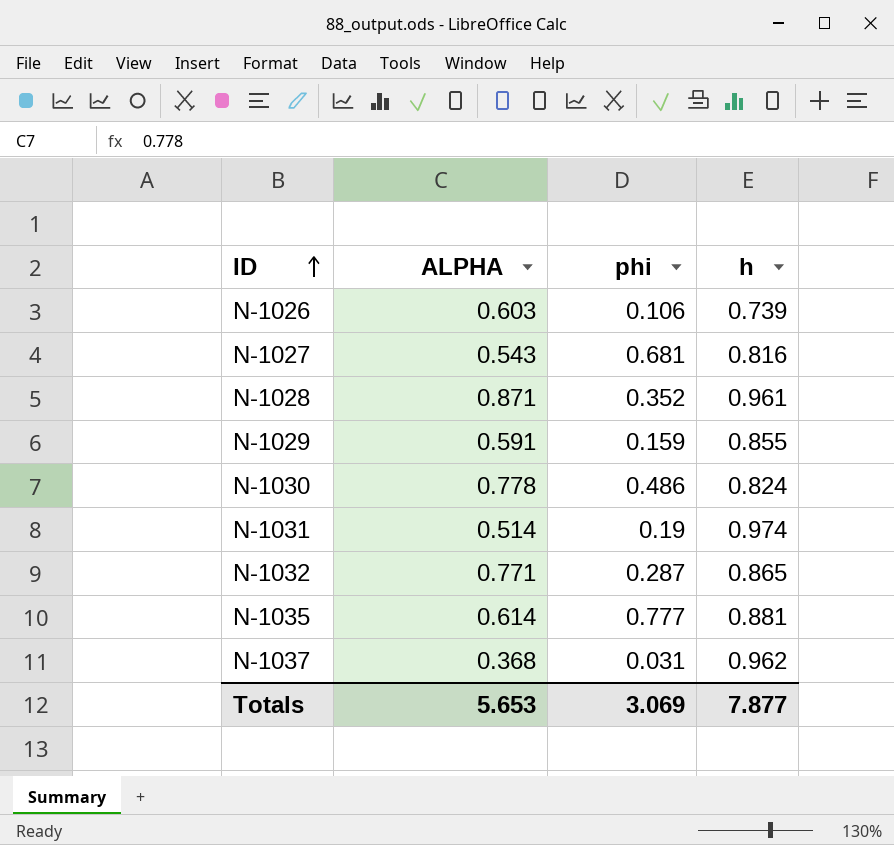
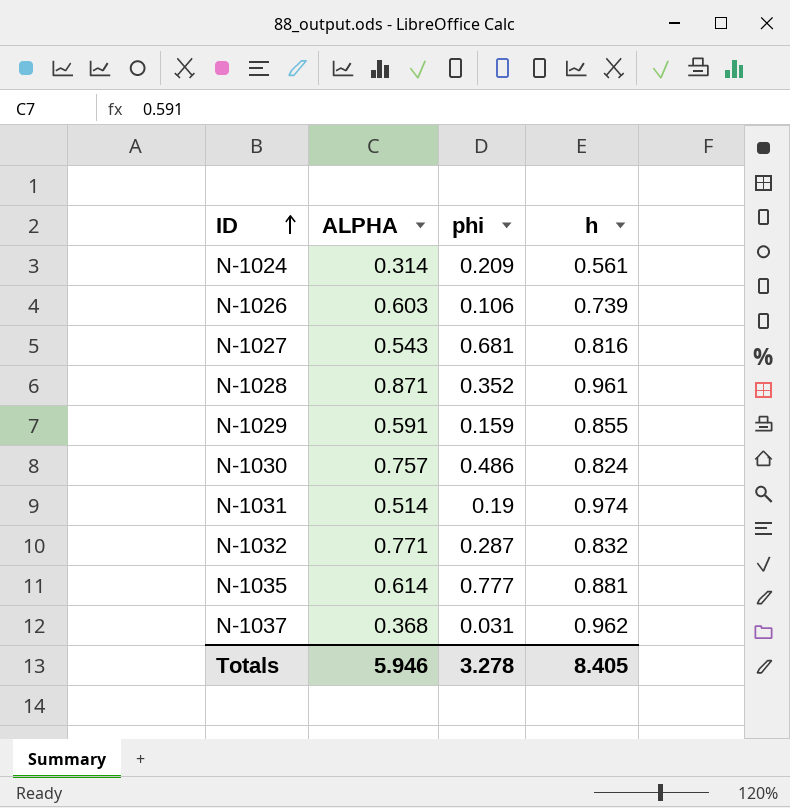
row N-1024: none -> 0.314 | 0.209 | 0.561
N-1030 | ALPHA: 0.778 -> 0.757
N-1032 | h: 0.865 -> 0.832
Totals | ALPHA: 5.653 -> 5.946
Totals | phi: 3.069 -> 3.278
Totals | h: 7.877 -> 8.405

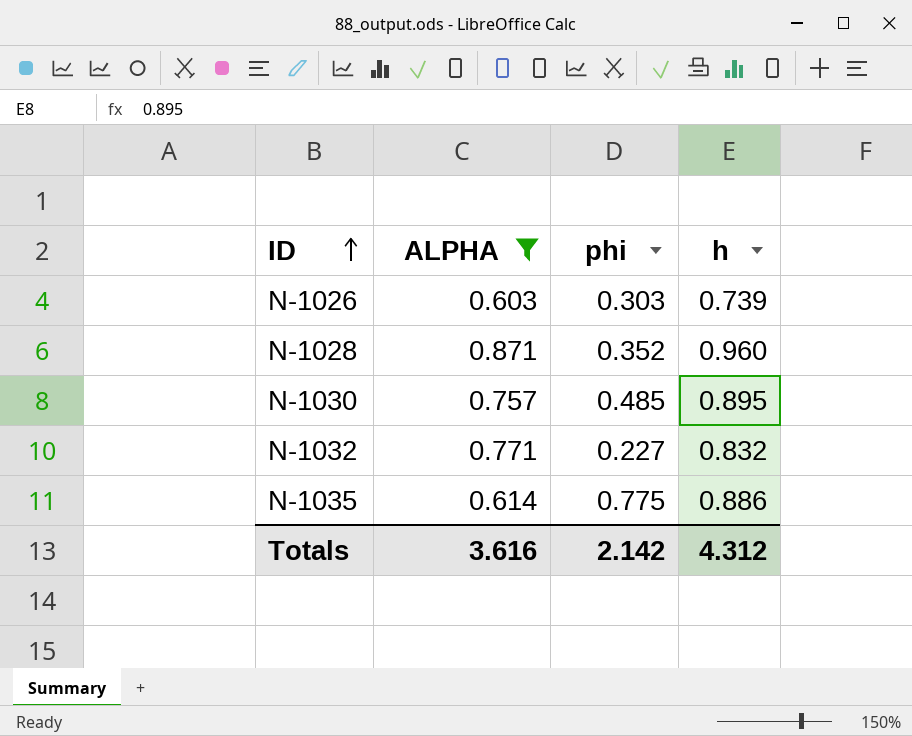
filter: none -> ALPHA >= 0.603
N-1026 | phi: 0.106 -> 0.303
N-1028 | h: 0.961 -> 0.960
N-1030 | phi: 0.486 -> 0.485
N-1030 | h: 0.824 -> 0.895
N-1032 | phi: 0.287 -> 0.227
N-1035 | phi: 0.777 -> 0.775
N-1035 | h: 0.881 -> 0.886
Totals | ALPHA: 5.946 -> 3.616
Totals | phi: 3.278 -> 2.142
Totals | h: 8.405 -> 4.312

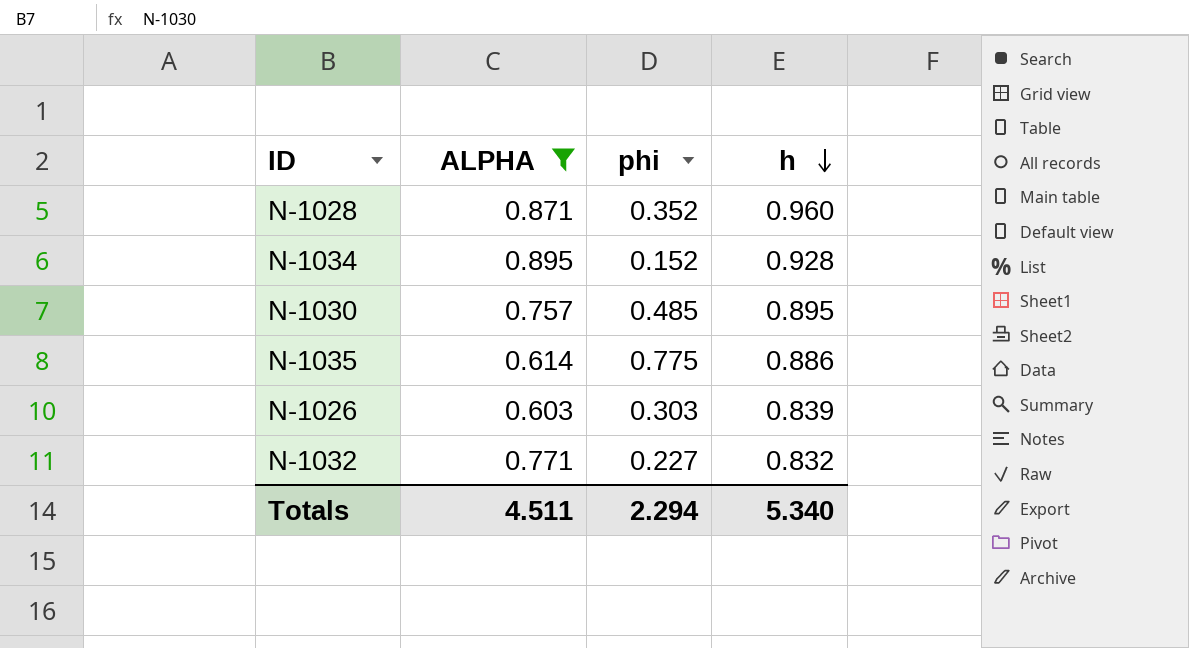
row order: ID ascending -> h descending
row N-1034: none -> 0.895 | 0.152 | 0.928
N-1026 | h: 0.739 -> 0.839
Totals | ALPHA: 3.616 -> 4.511
Totals | phi: 2.142 -> 2.294
Totals | h: 4.312 -> 5.340

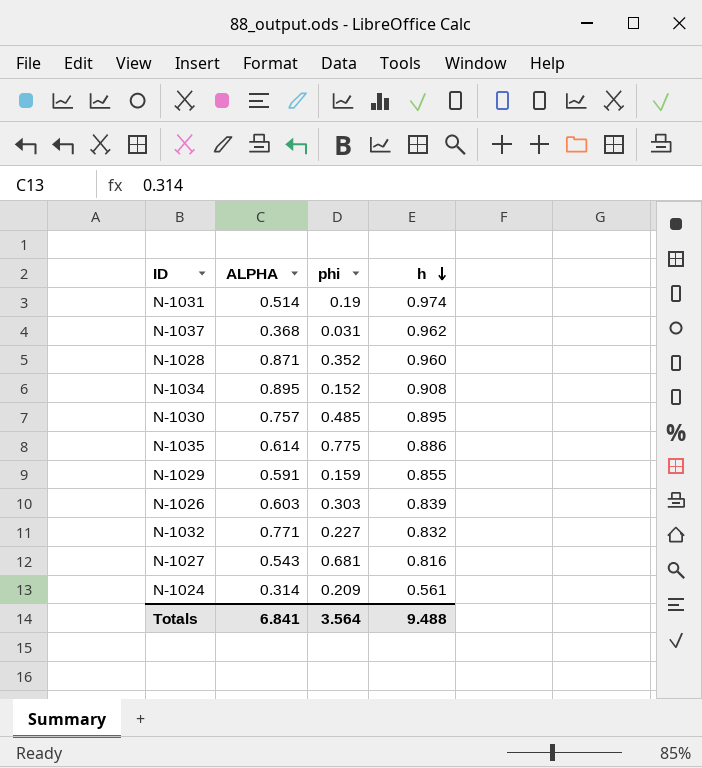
filter: ALPHA >= 0.603 -> none
N-1034 | h: 0.928 -> 0.908
Totals | ALPHA: 4.511 -> 6.841
Totals | phi: 2.294 -> 3.564
Totals | h: 5.340 -> 9.488

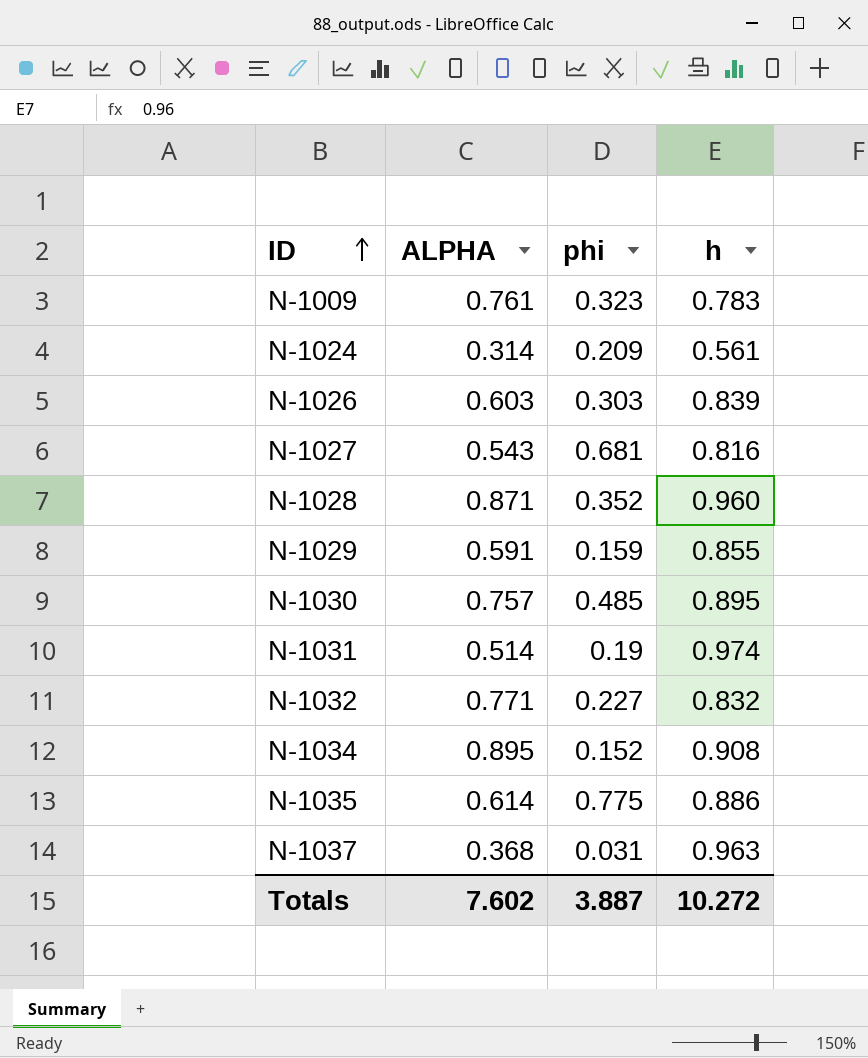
row order: h descending -> ID ascending
row N-1009: none -> 0.761 | 0.323 | 0.783
N-1037 | h: 0.962 -> 0.963
Totals | ALPHA: 6.841 -> 7.602
Totals | phi: 3.564 -> 3.887
Totals | h: 9.488 -> 10.272

